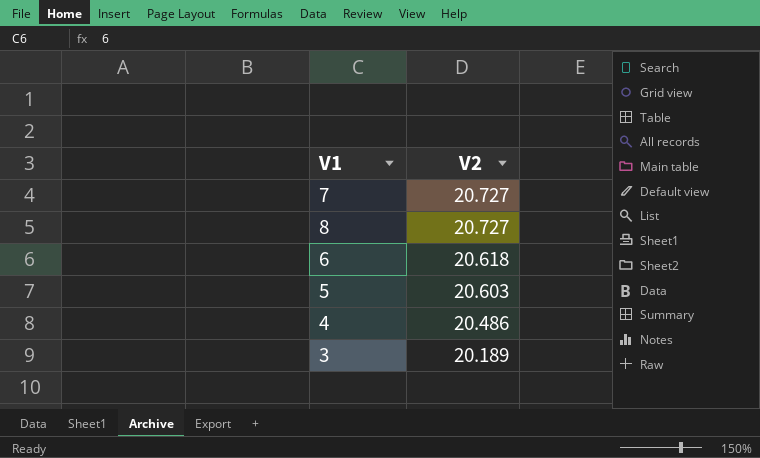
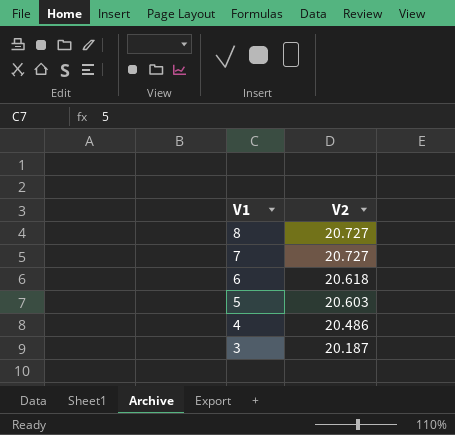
row order: V2 descending -> V1 descending
3 | V2: 20.189 -> 20.187

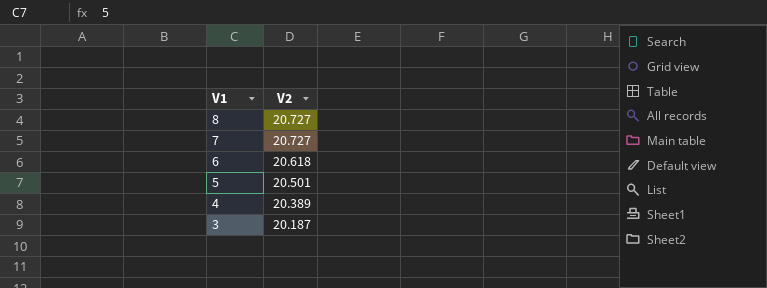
5 | V2: 20.603 -> 20.501
4 | V2: 20.486 -> 20.389

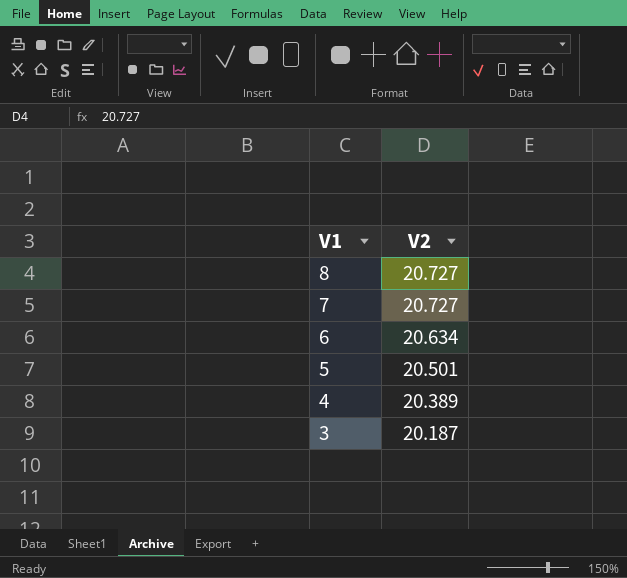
6 | V2: 20.618 -> 20.634

